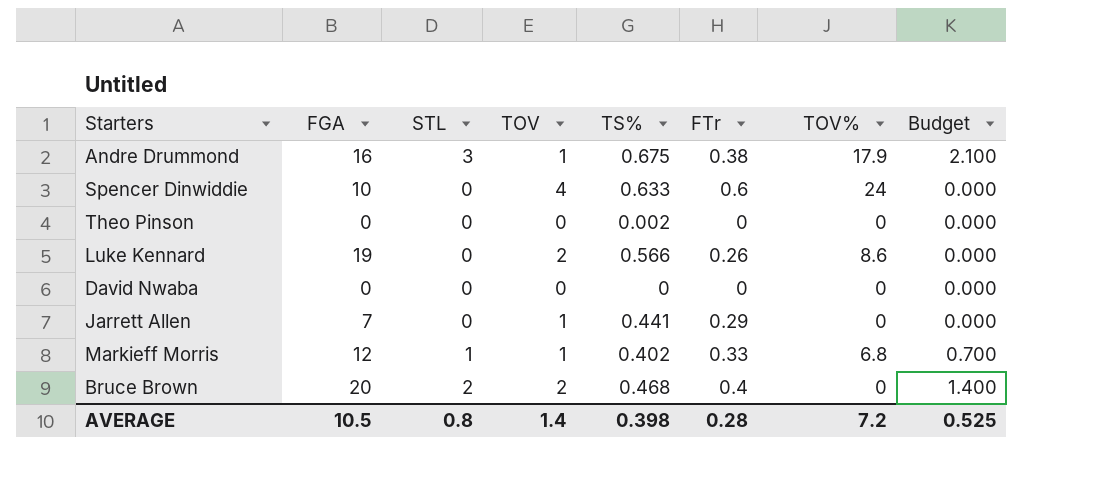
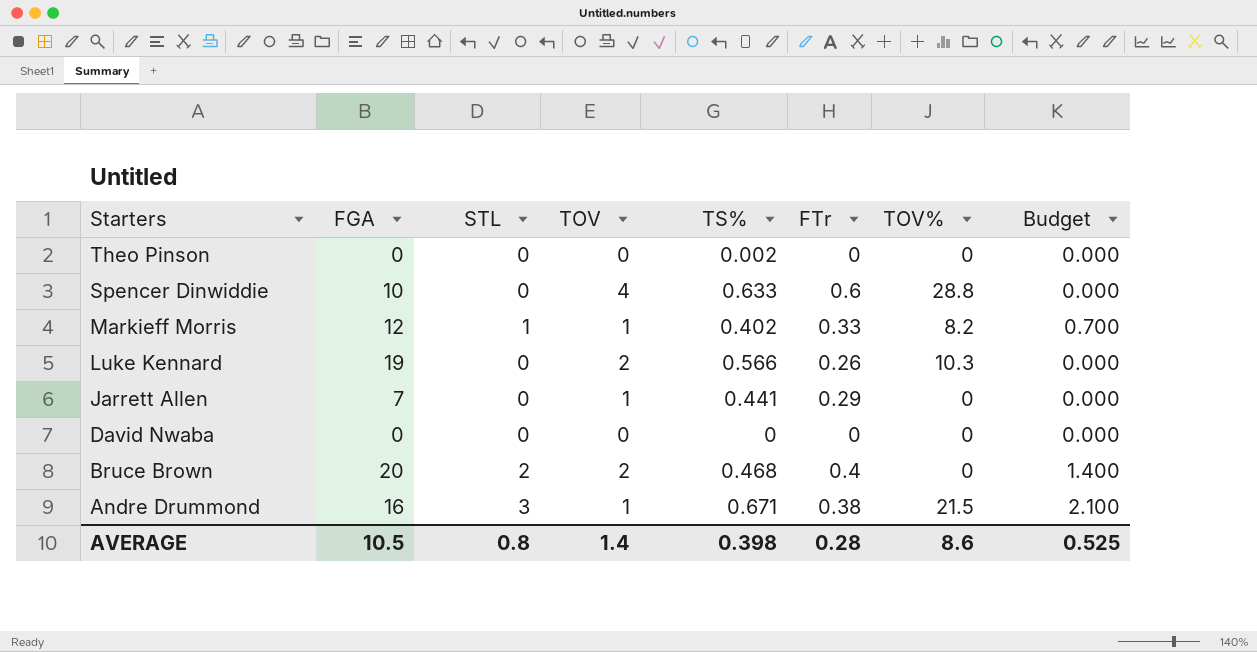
row order: none -> Starters descending
Spencer Dinwiddie | TOV%: 24 -> 28.8
Markieff Morris | TOV%: 6.8 -> 8.2
Luke Kennard | TOV%: 8.6 -> 10.3
Andre Drummond | TS%: 0.675 -> 0.671
Andre Drummond | TOV%: 17.9 -> 21.5
AVERAGE | TOV%: 7.2 -> 8.6

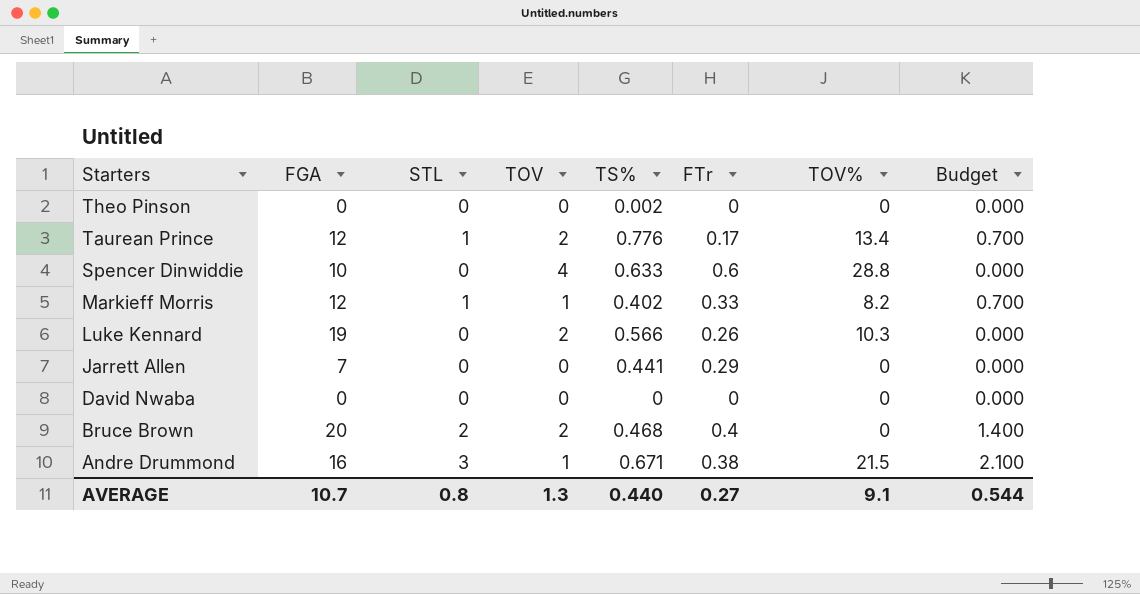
row Taurean Prince: none -> 12 | 1 | 2 | 0.776 | 0.17 | 13.4 | 0.700
Jarrett Allen | TOV: 1 -> 0
AVERAGE | FGA: 10.5 -> 10.7
AVERAGE | TOV: 1.4 -> 1.3
AVERAGE | TS%: 0.398 -> 0.440
AVERAGE | FTr: 0.28 -> 0.27
AVERAGE | TOV%: 8.6 -> 9.1
AVERAGE | Budget: 0.525 -> 0.544

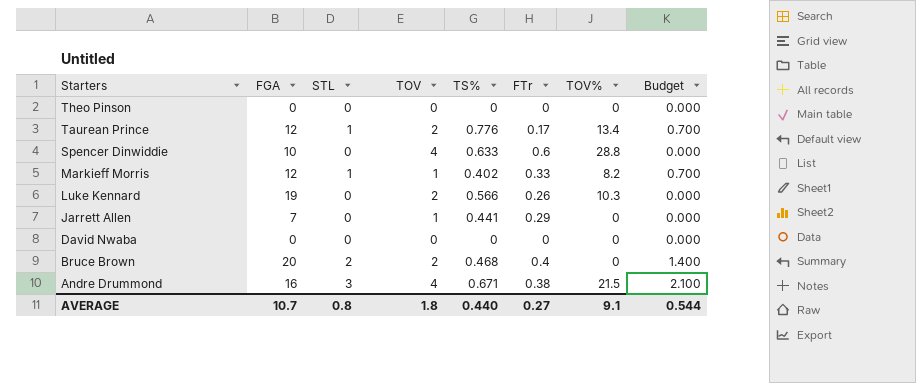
Theo Pinson | TS%: 0.002 -> 0
Jarrett Allen | TOV: 0 -> 1
Andre Drummond | TOV: 1 -> 4
AVERAGE | TOV: 1.3 -> 1.8

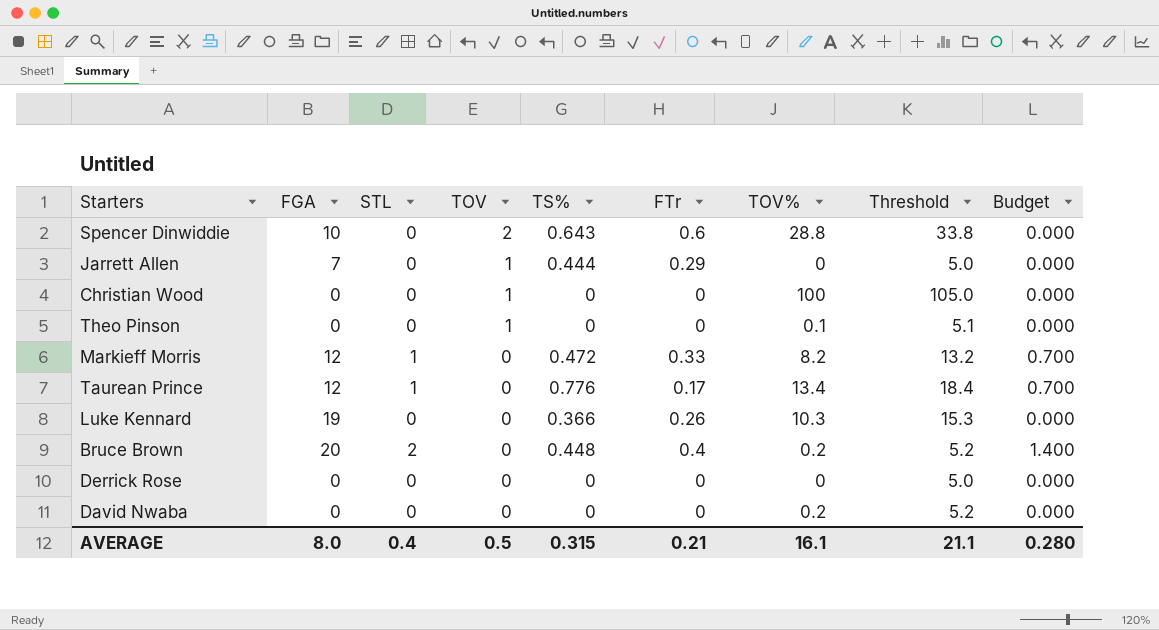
row order: Starters descending -> TOV descending
column Threshold | formula: none -> [TOV%] + 5
row Andre Drummond: 16 | 3 | 4 | 0.671 | 0.38 | 21.5 | 2.100 -> none
Spencer Dinwiddie | TOV: 4 -> 2
Spencer Dinwiddie | TS%: 0.633 -> 0.643
Jarrett Allen | TS%: 0.441 -> 0.444
row Christian Wood: none -> 0 | 0 | 1 | 0 | 0 | 100 | 105.0 | 0.000
Theo Pinson | TOV: 0 -> 1
Theo Pinson | TOV%: 0 -> 0.1
Markieff Morris | TOV: 1 -> 0
Markieff Morris | TS%: 0.402 -> 0.472
Taurean Prince | TOV: 2 -> 0
Luke Kennard | TOV: 2 -> 0
Luke Kennard | TS%: 0.566 -> 0.366
Bruce Brown | TOV: 2 -> 0
Bruce Brown | TS%: 0.468 -> 0.448
Bruce Brown | TOV%: 0 -> 0.2
row Derrick Rose: none -> 0 | 0 | 0 | 0 | 0 | 0 | 5.0 | 0.000
David Nwaba | TOV%: 0 -> 0.2
AVERAGE | FGA: 10.7 -> 8.0
AVERAGE | STL: 0.8 -> 0.4
AVERAGE | TOV: 1.8 -> 0.5
AVERAGE | TS%: 0.440 -> 0.315
AVERAGE | FTr: 0.27 -> 0.21
AVERAGE | TOV%: 9.1 -> 16.1
AVERAGE | Budget: 0.544 -> 0.280

